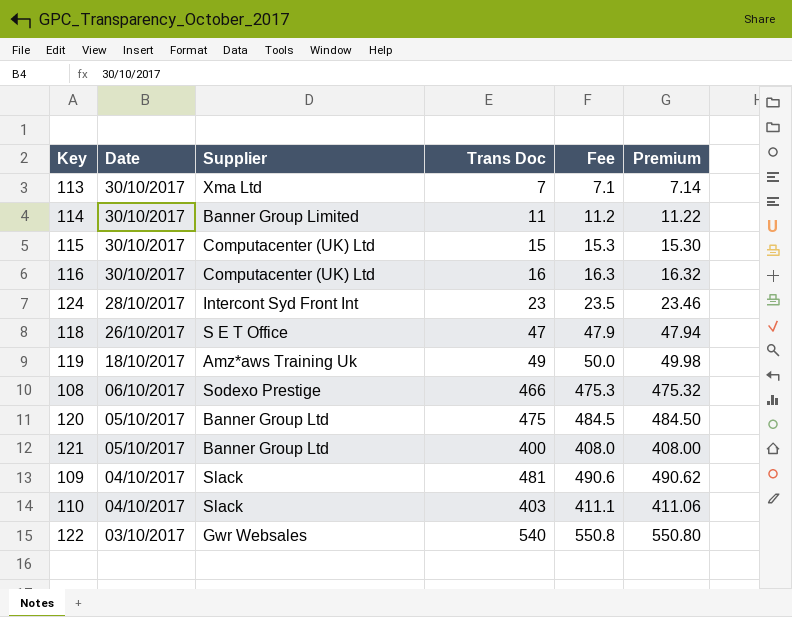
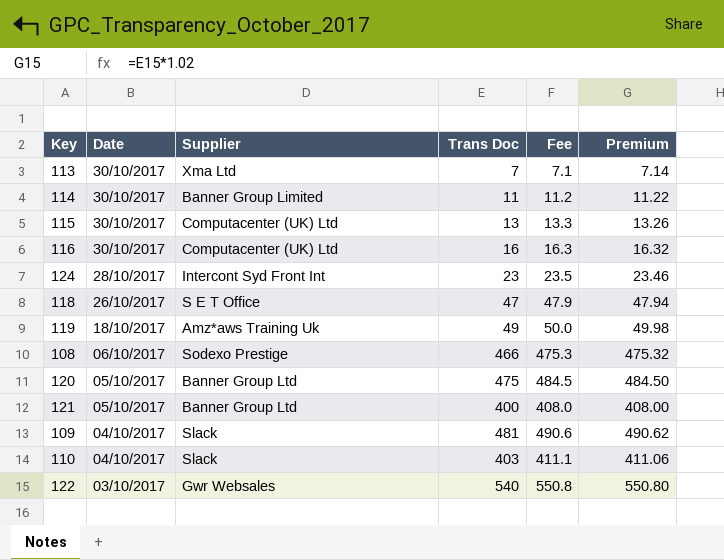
115 | Trans Doc: 15 -> 13
115 | Fee: 15.3 -> 13.3
115 | Premium: 15.30 -> 13.26

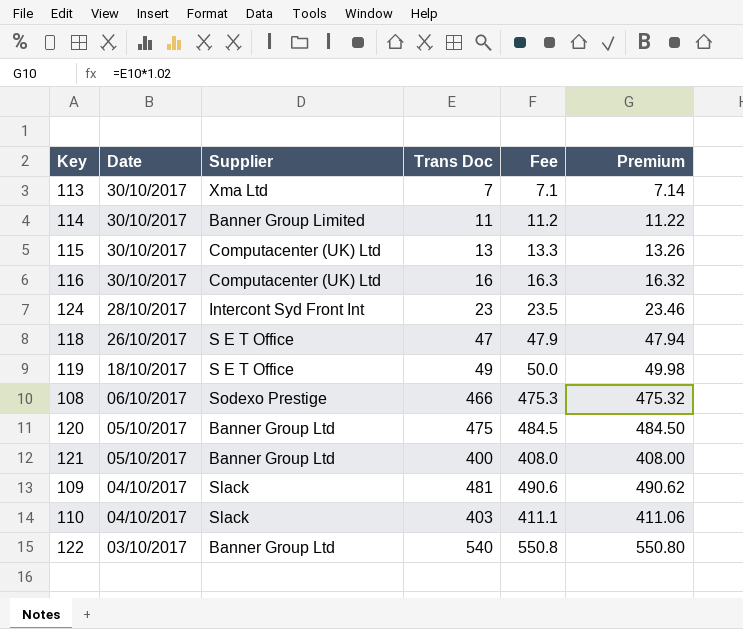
119 | Supplier: Amz*aws Training Uk -> S E T Office
122 | Supplier: Gwr Websales -> Banner Group Ltd

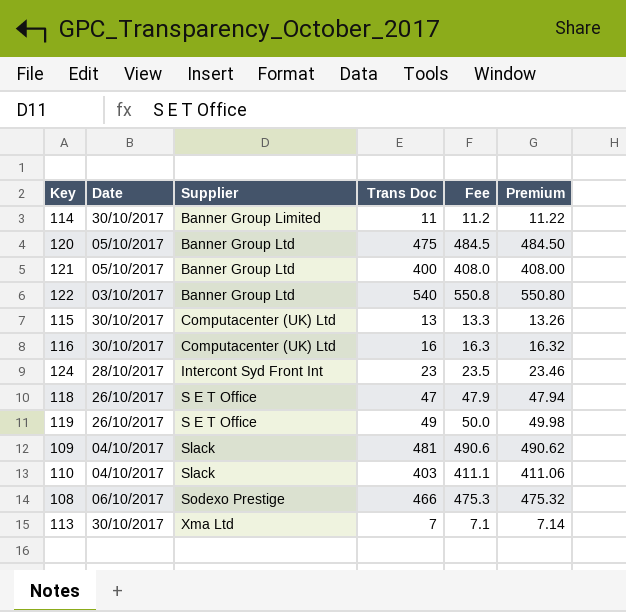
row order: Date descending -> Supplier ascending
119 | Date: 18/10/2017 -> 26/10/2017

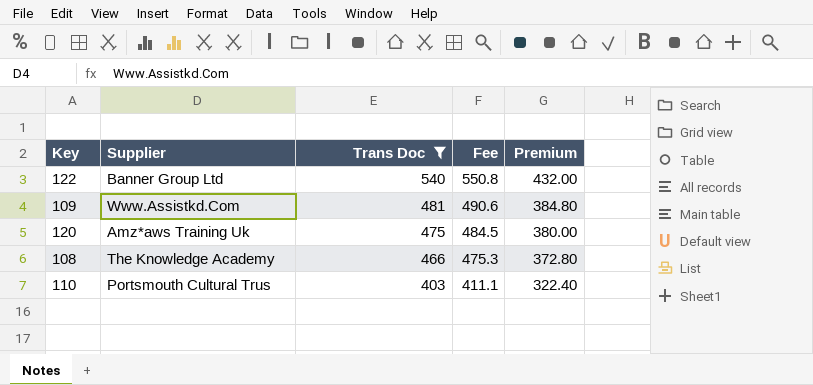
filter: none -> Trans Doc >= 403
row order: Supplier ascending -> Trans Doc descending
column Date | position: 2 -> none
column Premium | formula: [Trans Doc] * 1.02 -> [Trans Doc] * 0.8
109 | Supplier: Slack -> Www.Assistkd.Com
120 | Supplier: Banner Group Ltd -> Amz*aws Training Uk
108 | Supplier: Sodexo Prestige -> The Knowledge Academy
110 | Supplier: Slack -> Portsmouth Cultural Trus

